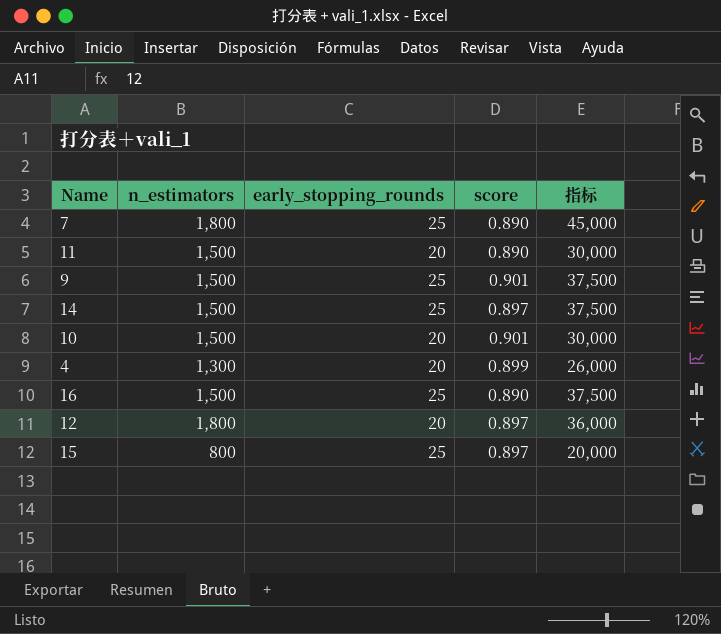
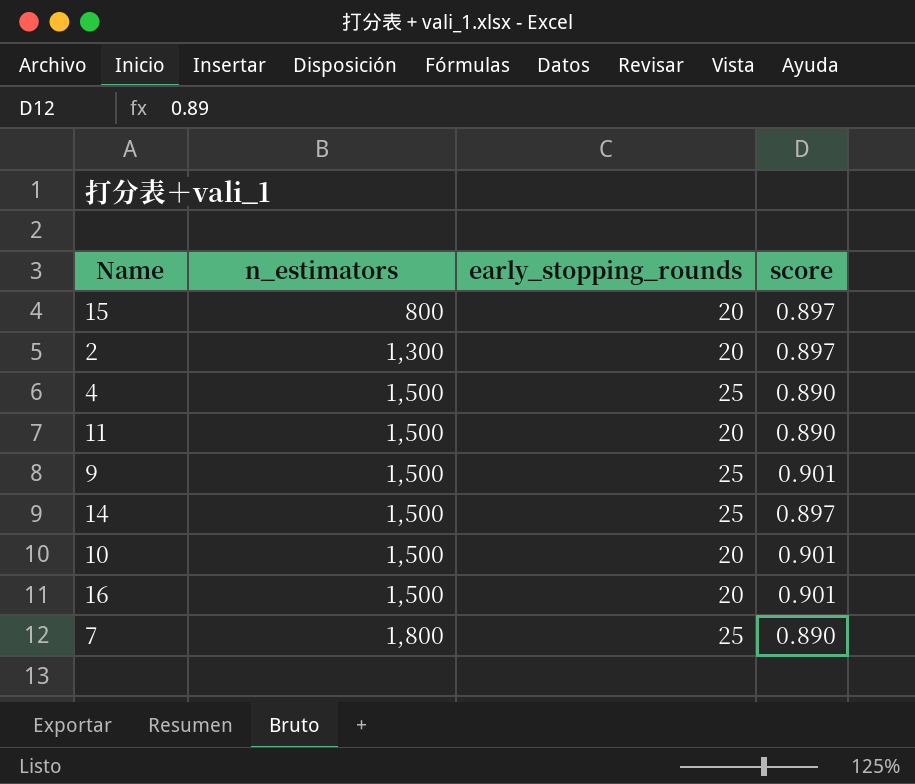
row order: none -> n_estimators ascending
column 指标 | formula: [n_estimators] * [early_stopping_rounds] -> none
row 12: 1,800 | 20 | 0.897 | 36,000 -> none
15 | early_stopping_rounds: 25 -> 20
row 2: none -> 1,300 | 20 | 0.897
4 | n_estimators: 1,300 -> 1,500
4 | early_stopping_rounds: 20 -> 25
4 | score: 0.899 -> 0.890
16 | early_stopping_rounds: 25 -> 20
16 | score: 0.890 -> 0.901

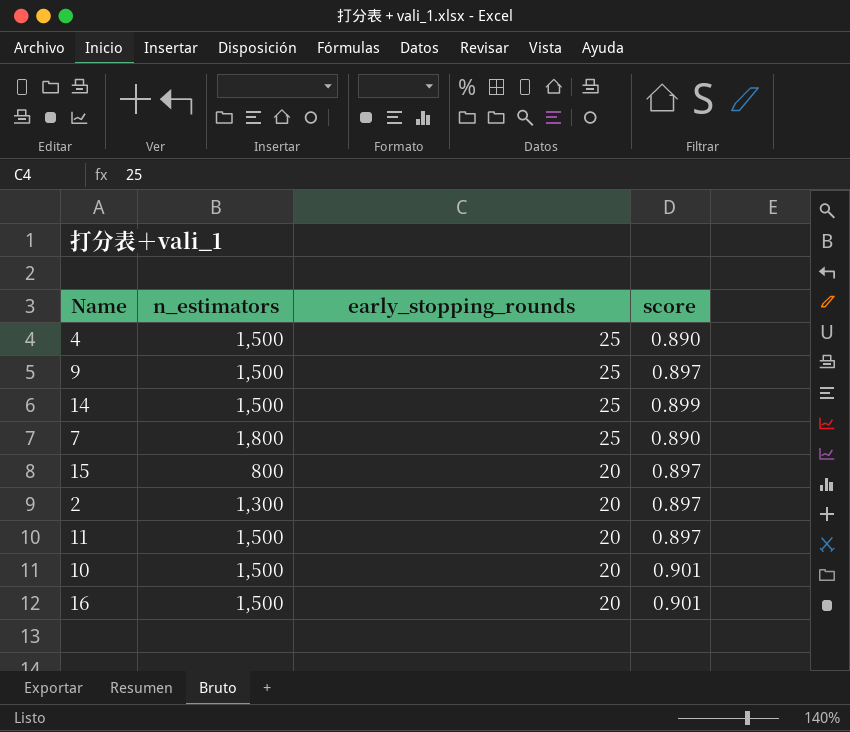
row order: n_estimators ascending -> early_stopping_rounds descending
9 | score: 0.901 -> 0.897
14 | score: 0.897 -> 0.899
11 | score: 0.890 -> 0.897

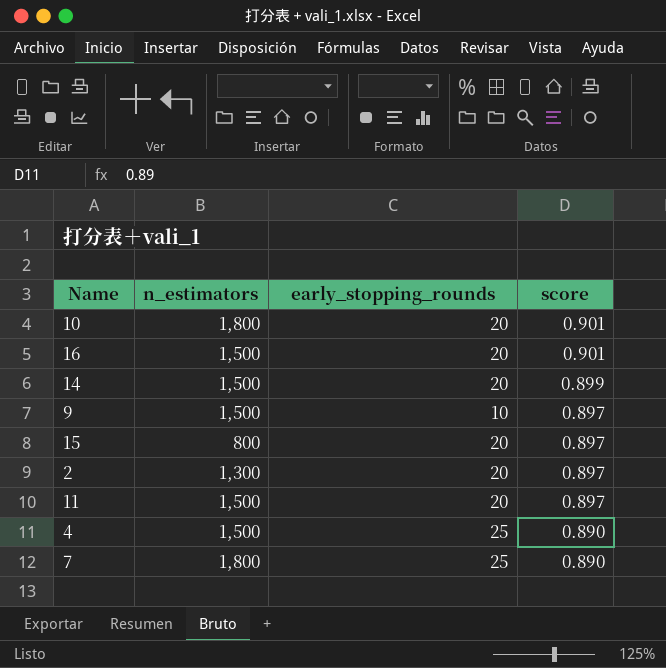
row order: early_stopping_rounds descending -> score descending
10 | n_estimators: 1,500 -> 1,800
14 | early_stopping_rounds: 25 -> 20
9 | early_stopping_rounds: 25 -> 10

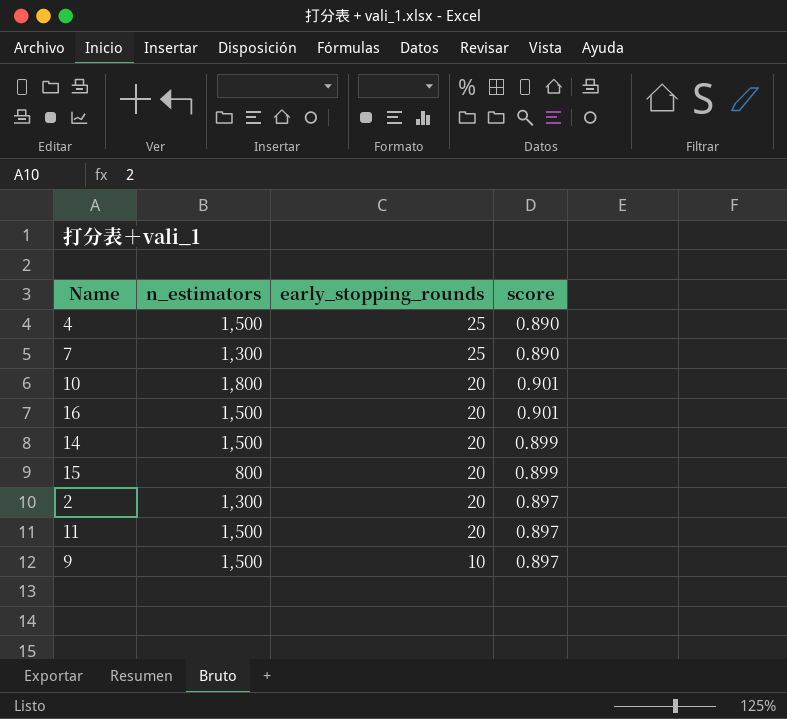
row order: score descending -> early_stopping_rounds descending
7 | n_estimators: 1,800 -> 1,300
15 | score: 0.897 -> 0.899

